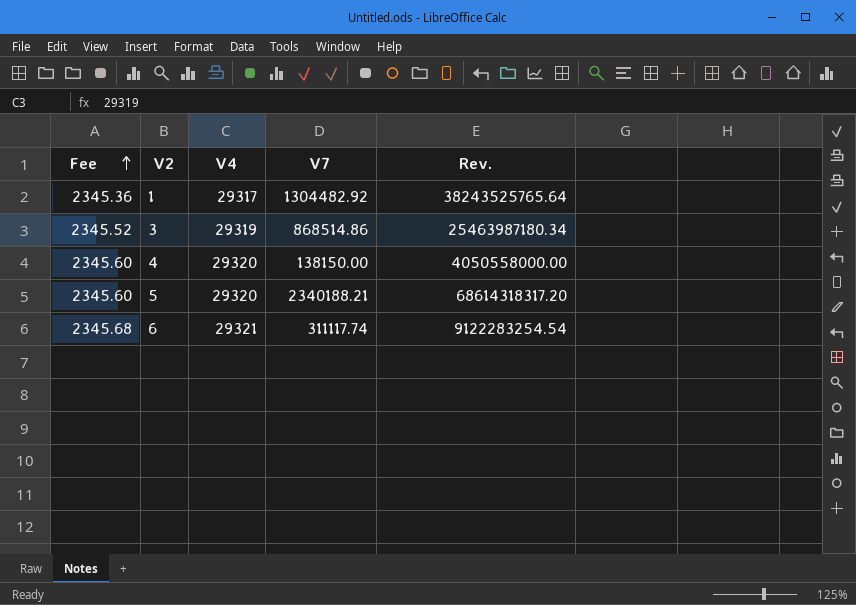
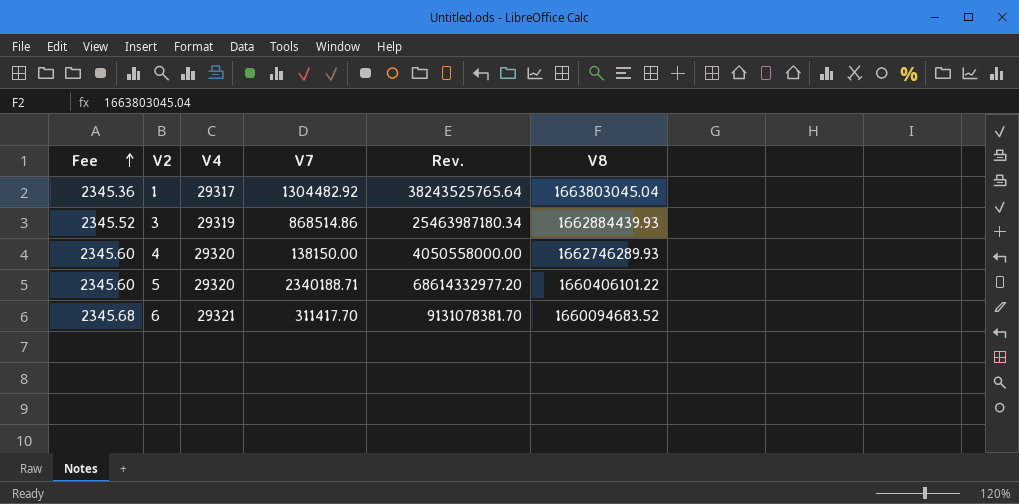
column V8 | position: none -> 6
5 | V7: 2340188.21 -> 2340188.71
5 | Rev.: 68614318317.20 -> 68614332977.20
6 | V7: 311117.74 -> 311417.70
6 | Rev.: 9122283254.54 -> 9131078381.70

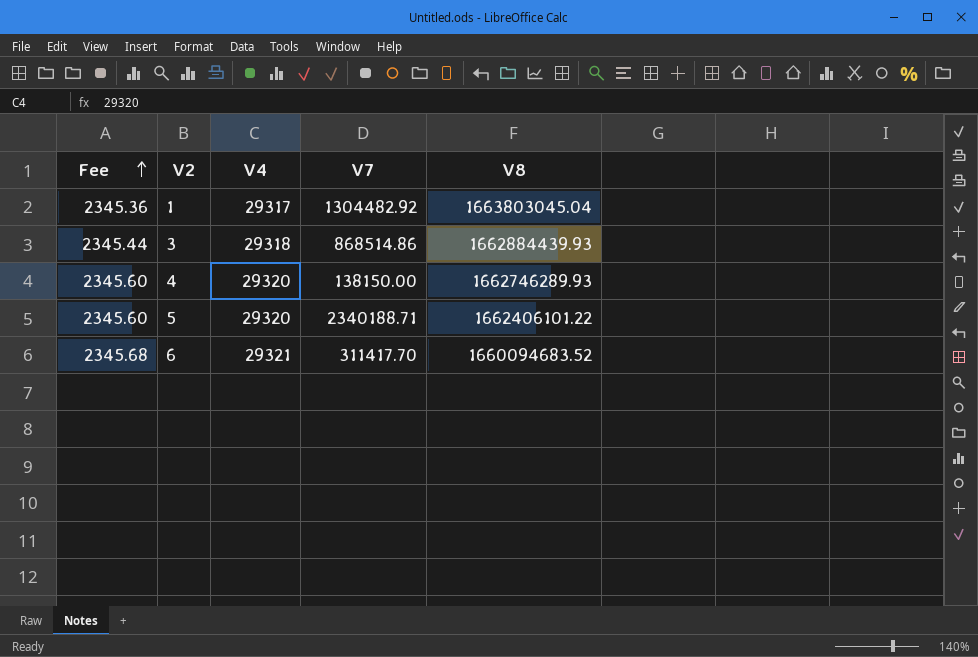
column Rev. | formula: [V4] * [V7] -> none
3 | Fee: 2345.52 -> 2345.44
3 | V4: 29319 -> 29318
5 | V8: 1660406101.22 -> 1662406101.22

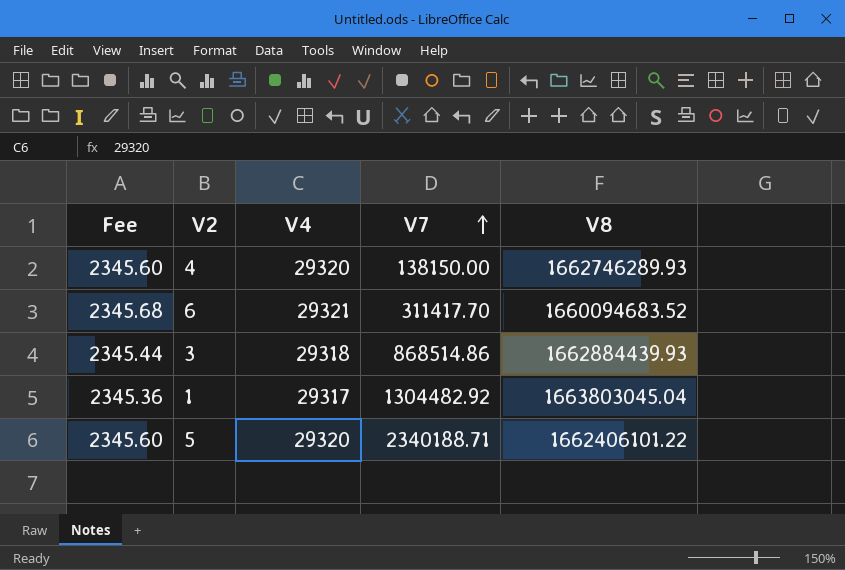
row order: Fee ascending -> V7 ascending

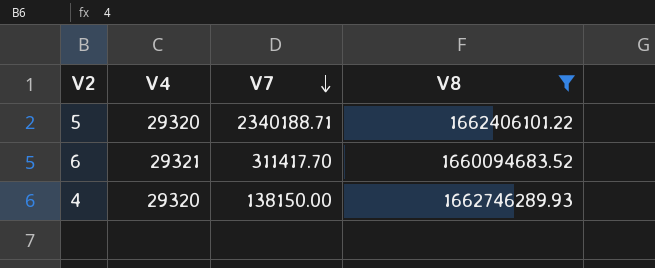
filter: none -> V8 <= 1662746289.93
row order: V7 ascending -> V7 descending
column Fee | formula: [V4] * 0.08 -> none

